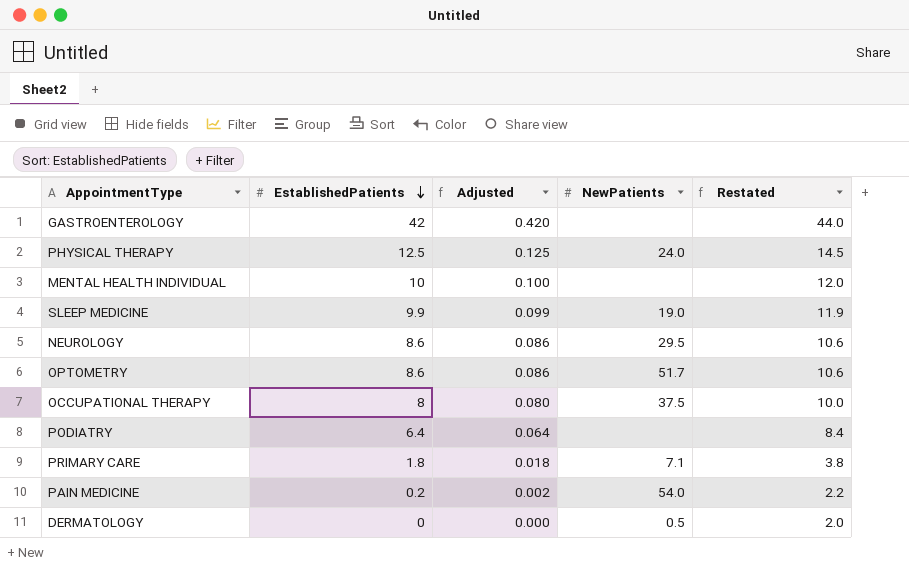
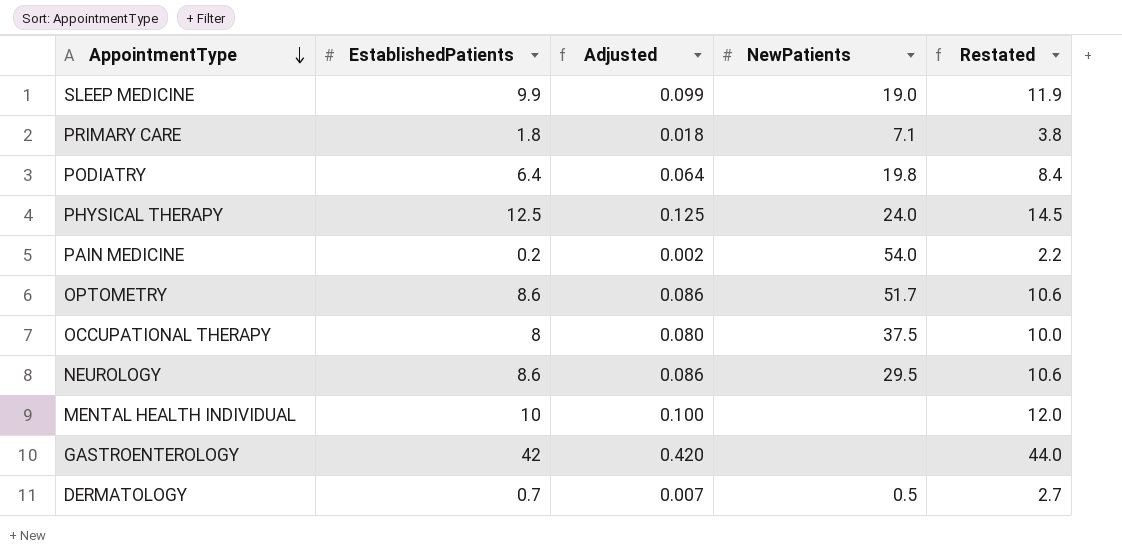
row order: EstablishedPatients descending -> AppointmentType descending
PODIATRY | NewPatients: none -> 19.8
DERMATOLOGY | EstablishedPatients: 0 -> 0.7
DERMATOLOGY | Adjusted: 0.000 -> 0.007
DERMATOLOGY | Restated: 2.0 -> 2.7

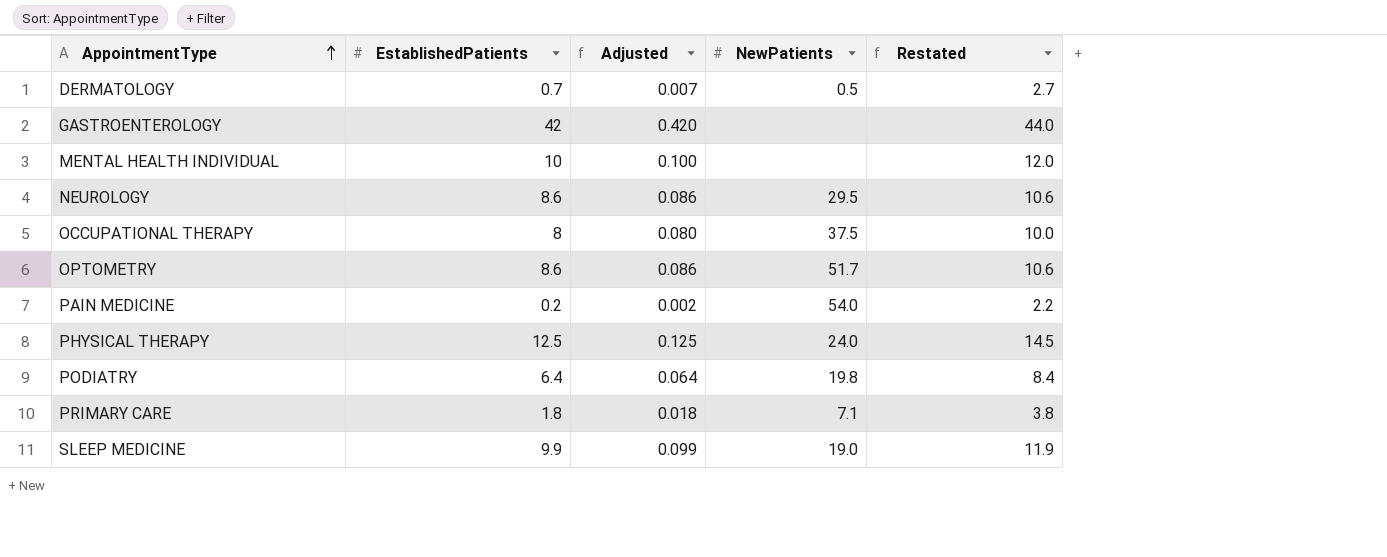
row order: AppointmentType descending -> AppointmentType ascending

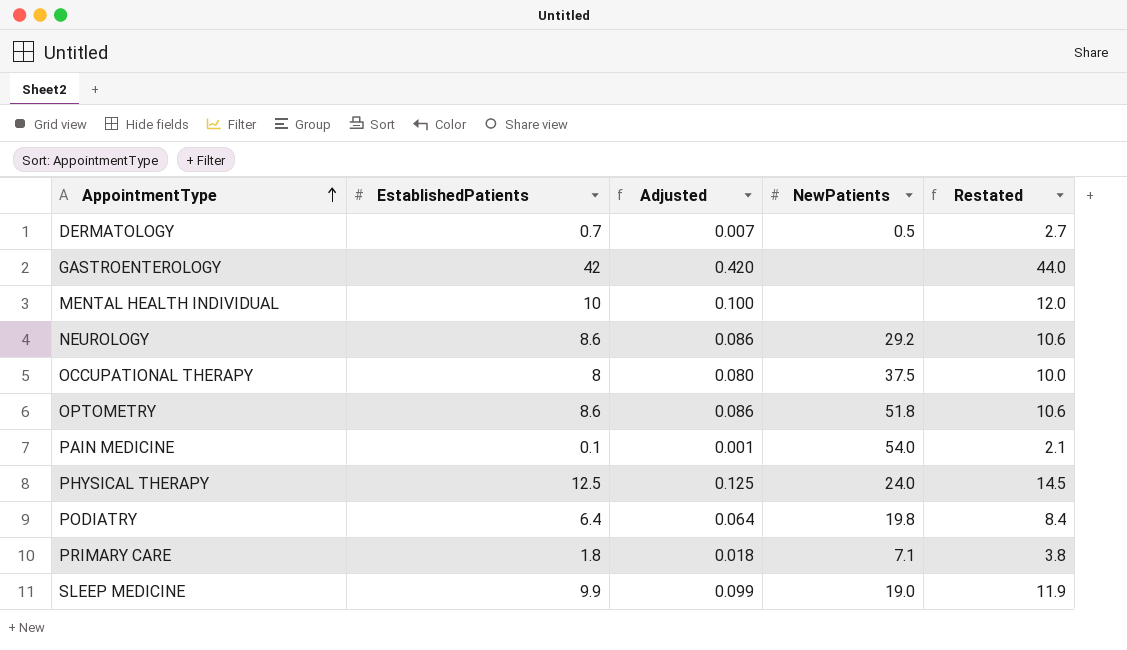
NEUROLOGY | NewPatients: 29.5 -> 29.2
OPTOMETRY | NewPatients: 51.7 -> 51.8
PAIN MEDICINE | EstablishedPatients: 0.2 -> 0.1
PAIN MEDICINE | Adjusted: 0.002 -> 0.001
PAIN MEDICINE | Restated: 2.2 -> 2.1

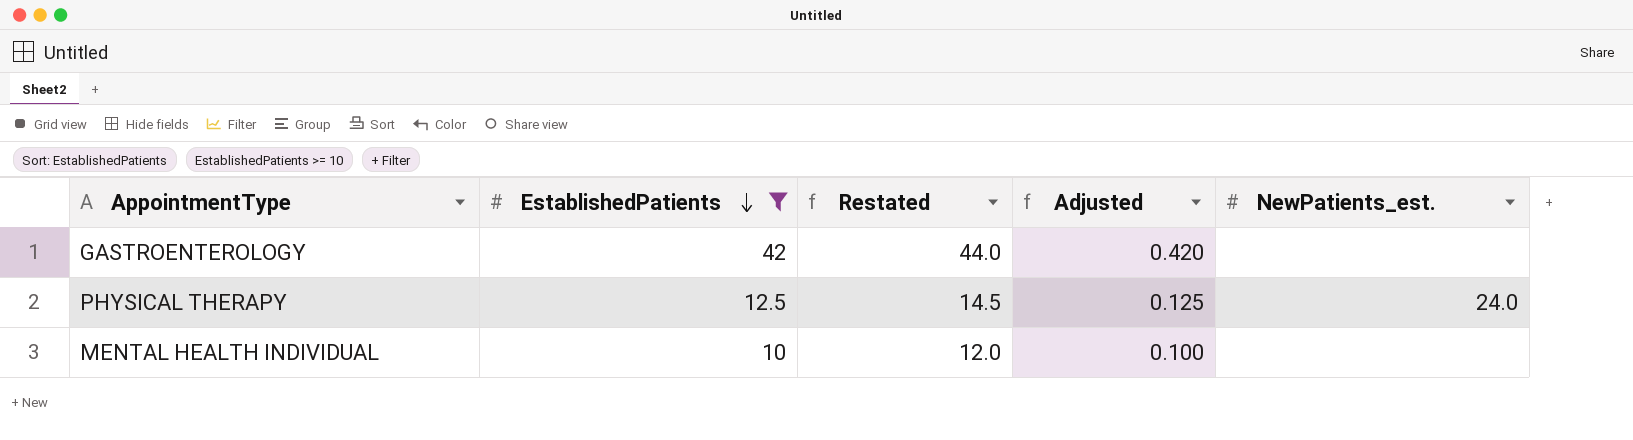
filter: none -> EstablishedPatients >= 10
row order: AppointmentType ascending -> EstablishedPatients descending
column Restated | position: 5 -> 3
column name: NewPatients -> NewPatients_est.

